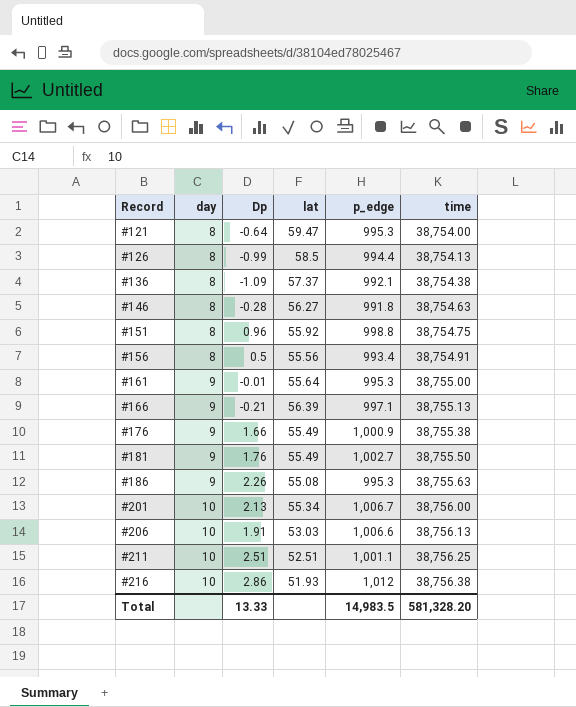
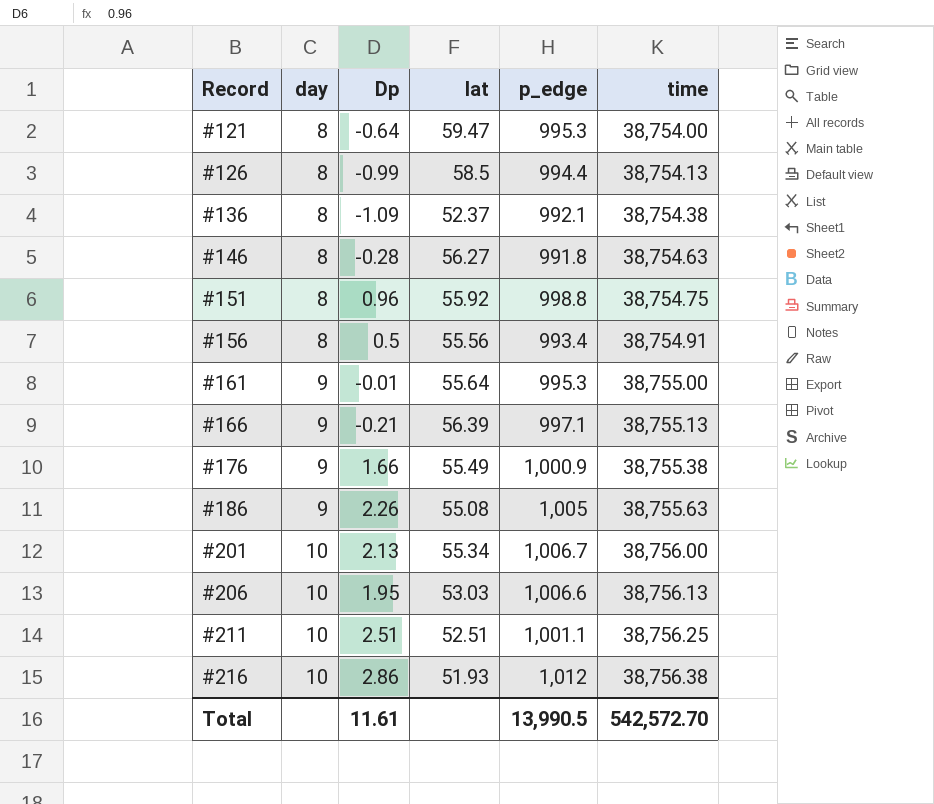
row #181: 9 | 1.76 | 55.49 | 1,002.7 | 38,755.50 -> none
#136 | lat: 57.37 -> 52.37
#186 | p_edge: 995.3 -> 1,005
#206 | Dp: 1.91 -> 1.95
Total | Dp: 13.33 -> 11.61
Total | p_edge: 14,983.5 -> 13,990.5
Total | time: 581,328.20 -> 542,572.70

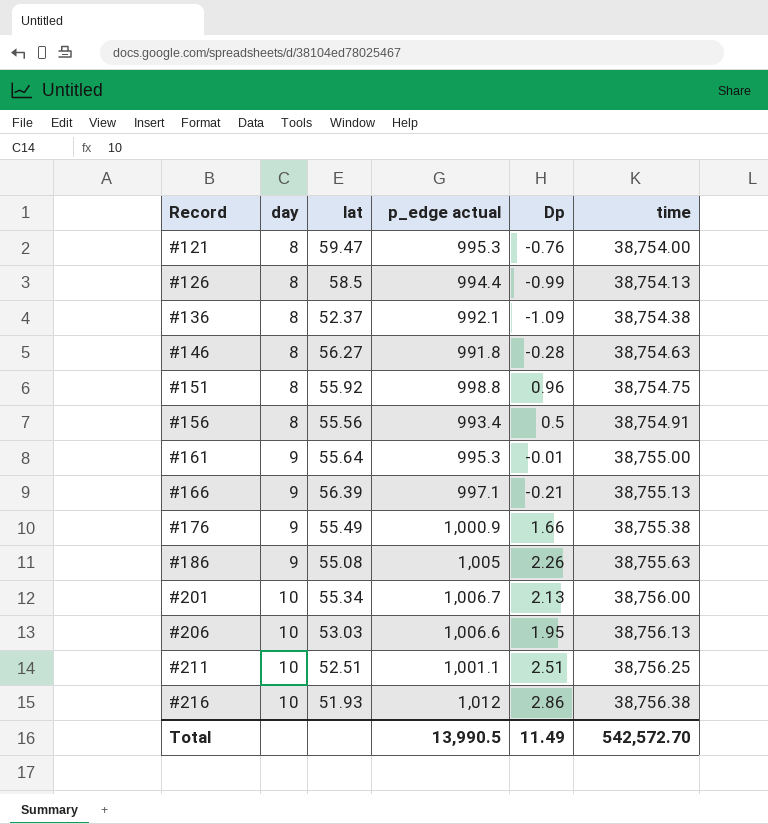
column name: p_edge -> p_edge actual
column Dp | position: 3 -> 5
#121 | Dp: -0.64 -> -0.76
Total | Dp: 11.61 -> 11.49

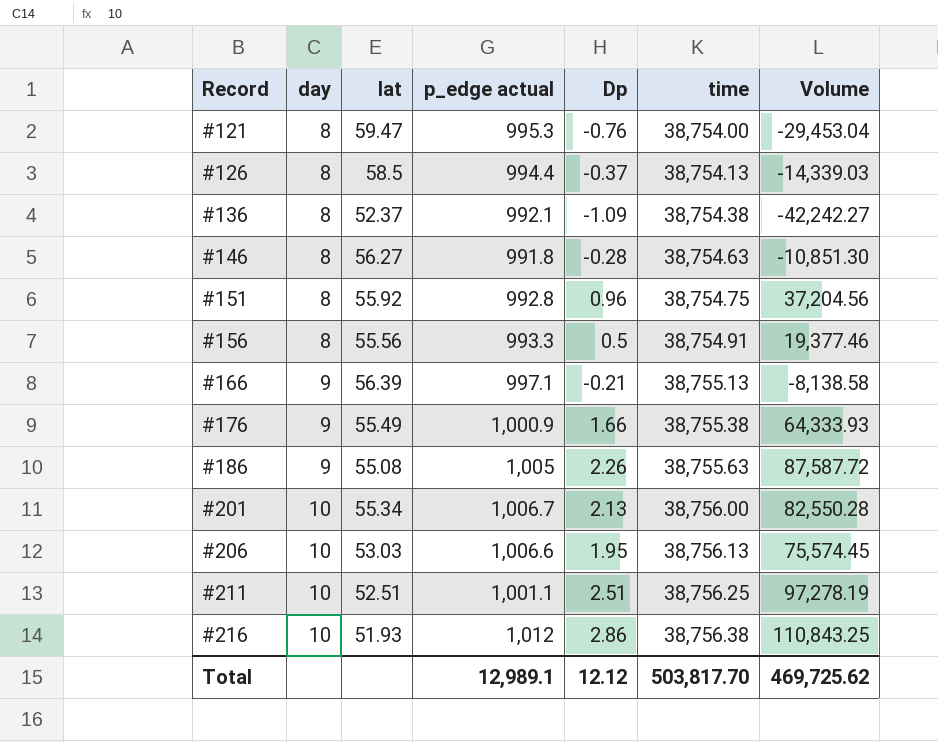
column Volume | formula: none -> [Dp] * [time]
row #161: 9 | 55.64 | 995.3 | -0.01 | 38,755.00 -> none
#126 | Dp: -0.99 -> -0.37
#151 | p_edge actual: 998.8 -> 992.8
#156 | p_edge actual: 993.4 -> 993.3
Total | p_edge actual: 13,990.5 -> 12,989.1
Total | Dp: 11.49 -> 12.12
Total | time: 542,572.70 -> 503,817.70

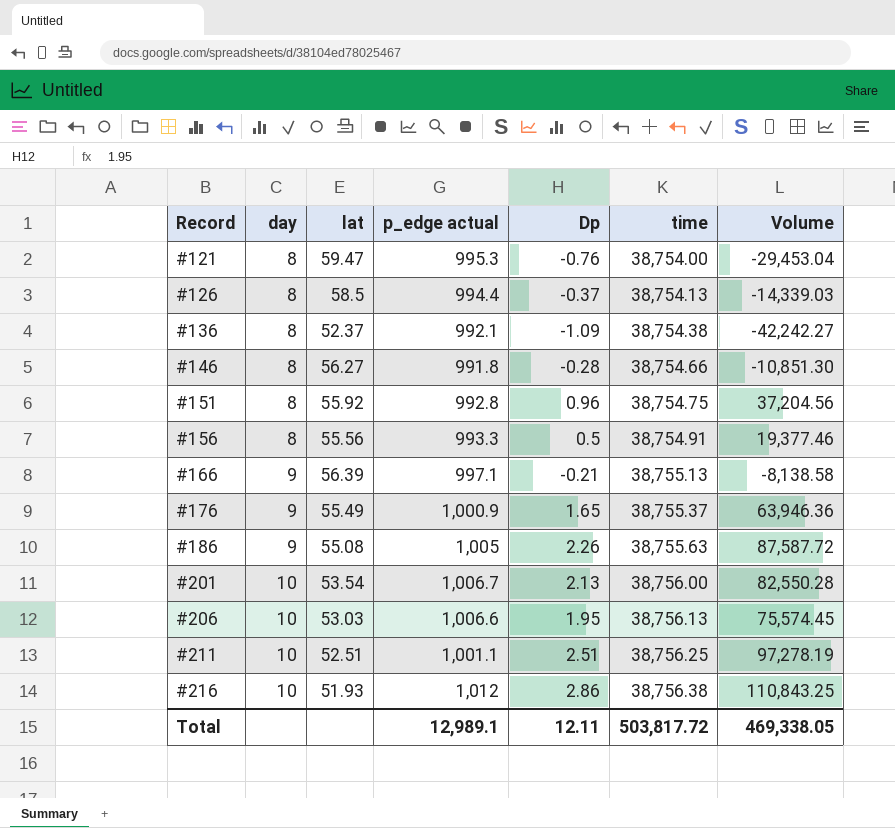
#146 | time: 38,754.63 -> 38,754.66
#176 | Dp: 1.66 -> 1.65
#176 | time: 38,755.38 -> 38,755.37
#176 | Volume: 64,333.93 -> 63,946.36
#201 | lat: 55.34 -> 53.54
Total | Dp: 12.12 -> 12.11
Total | time: 503,817.70 -> 503,817.72
Total | Volume: 469,725.62 -> 469,338.05

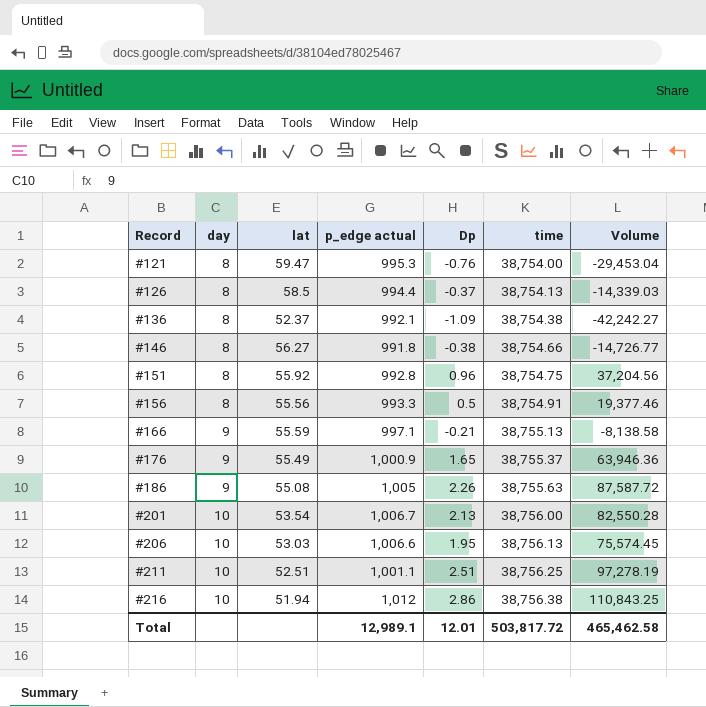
#146 | Dp: -0.28 -> -0.38
#146 | Volume: -10,851.30 -> -14,726.77
#166 | lat: 56.39 -> 55.59
#216 | lat: 51.93 -> 51.94
Total | Dp: 12.11 -> 12.01
Total | Volume: 469,338.05 -> 465,462.58

